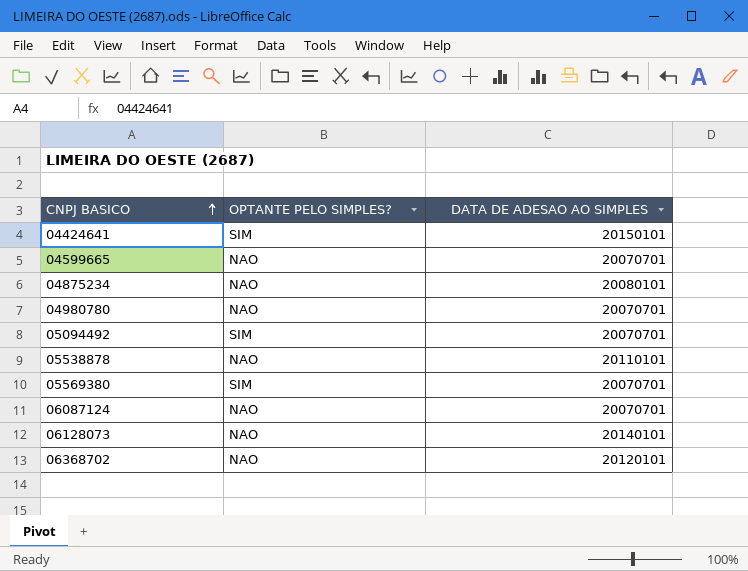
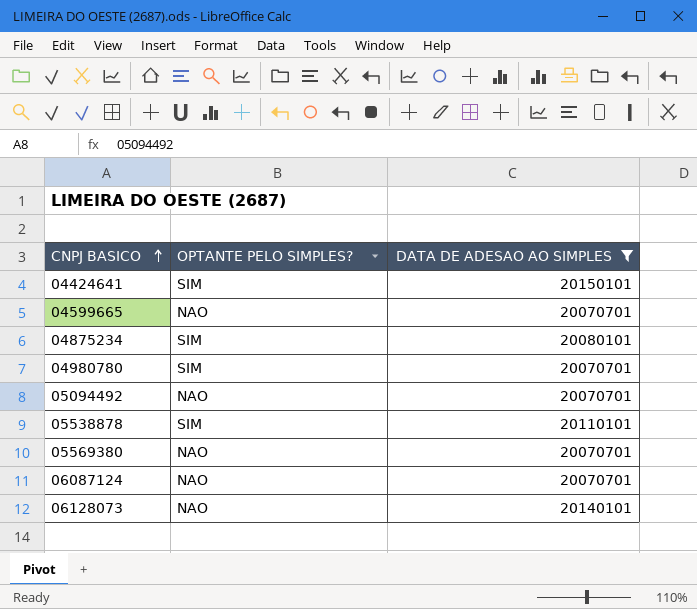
filter: none -> DATA DE ADESAO AO SIMPLES != 20120101
04875234 | OPTANTE PELO SIMPLES?: NAO -> SIM
04980780 | OPTANTE PELO SIMPLES?: NAO -> SIM
05094492 | OPTANTE PELO SIMPLES?: SIM -> NAO
05538878 | OPTANTE PELO SIMPLES?: NAO -> SIM
05569380 | OPTANTE PELO SIMPLES?: SIM -> NAO

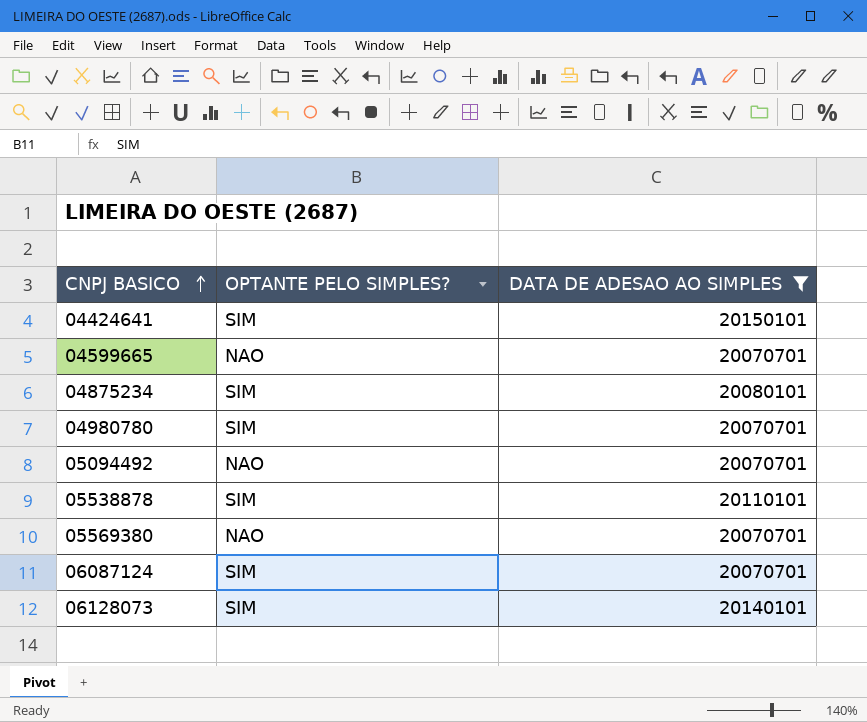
06087124 | OPTANTE PELO SIMPLES?: NAO -> SIM
06128073 | OPTANTE PELO SIMPLES?: NAO -> SIM

